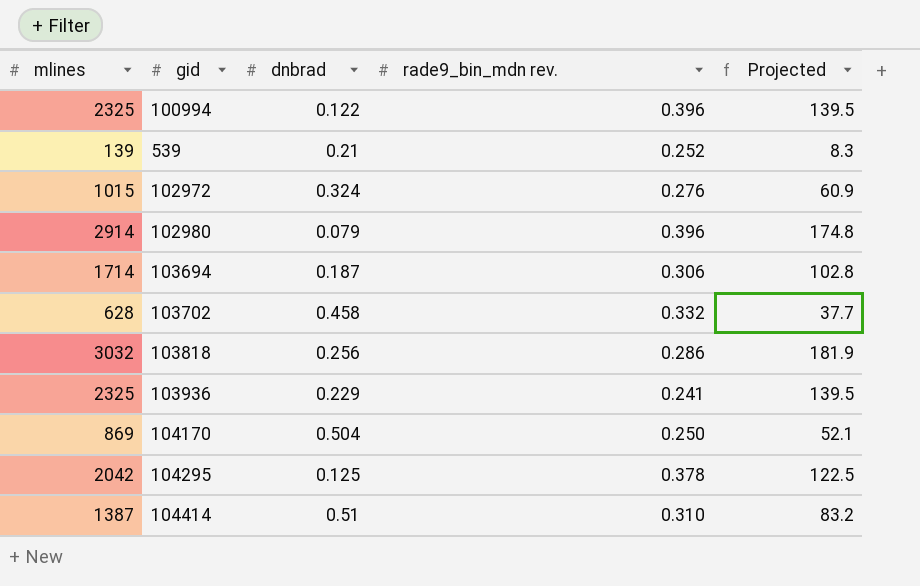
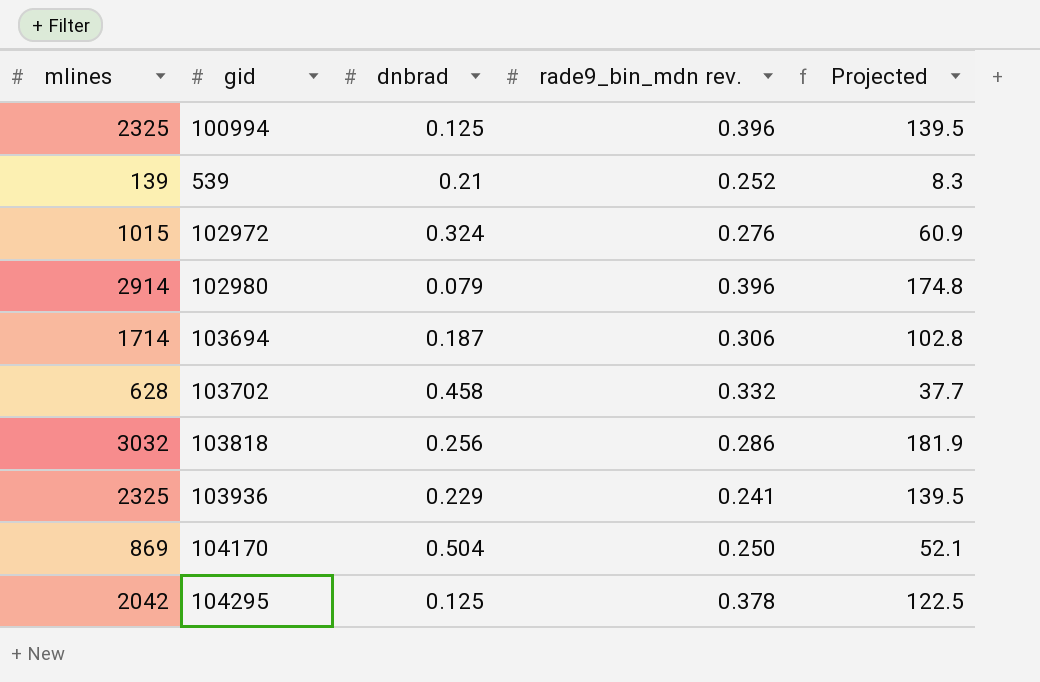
row 104414: 1387 | 0.51 | 0.310 | 83.2 -> none
100994 | dnbrad: 0.122 -> 0.125

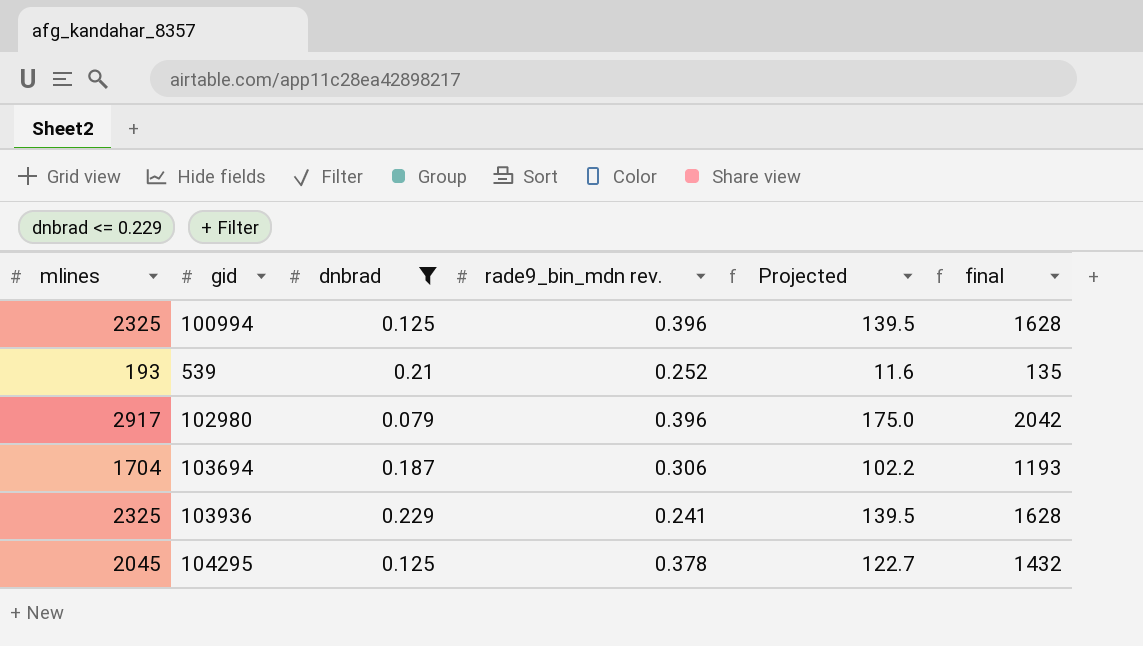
filter: none -> dnbrad <= 0.229
column final | formula: none -> [mlines] * 0.7
539 | mlines: 139 -> 193
539 | Projected: 8.3 -> 11.6
102980 | mlines: 2914 -> 2917
102980 | Projected: 174.8 -> 175.0
103694 | mlines: 1714 -> 1704
103694 | Projected: 102.8 -> 102.2
104295 | mlines: 2042 -> 2045
104295 | Projected: 122.5 -> 122.7

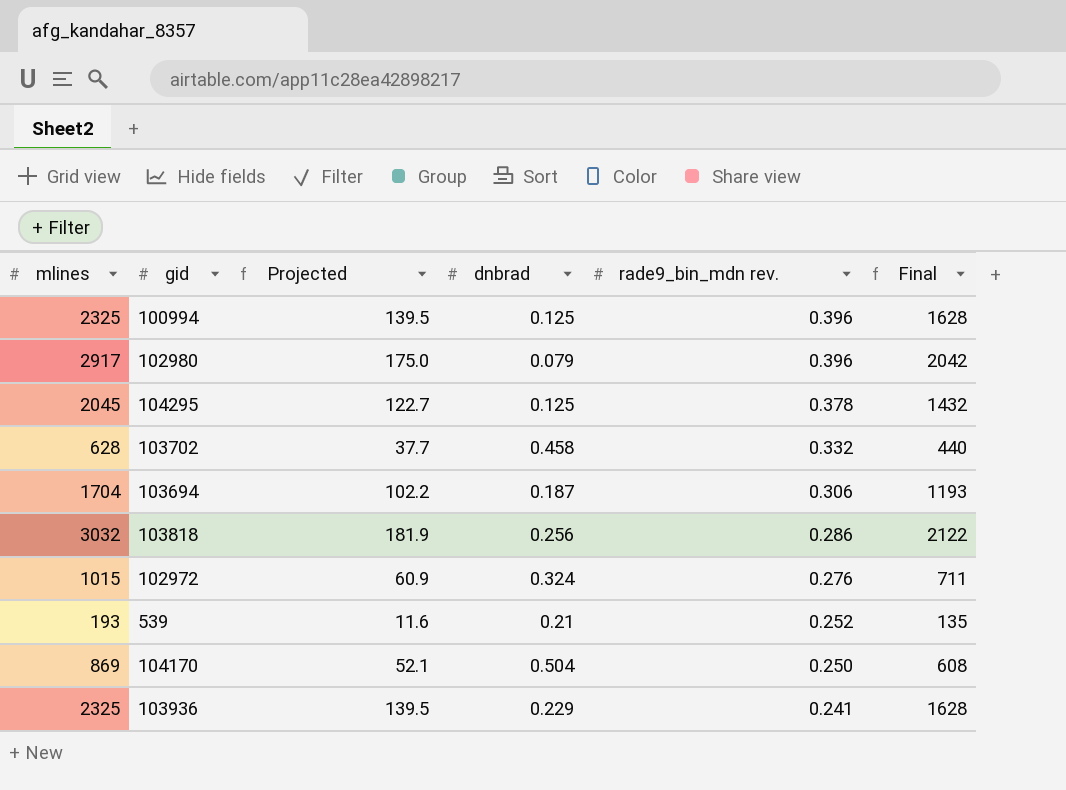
filter: dnbrad <= 0.229 -> none
row order: none -> rade9_bin_mdn rev. descending
column Projected | position: 5 -> 3
column name: final -> Final

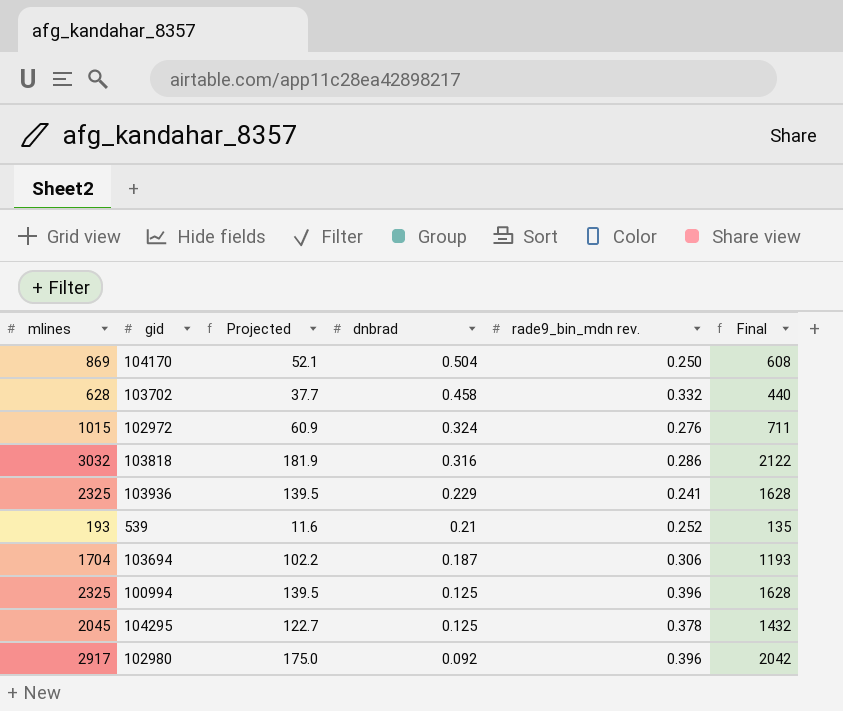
row order: rade9_bin_mdn rev. descending -> dnbrad descending
103818 | dnbrad: 0.256 -> 0.316
102980 | dnbrad: 0.079 -> 0.092

